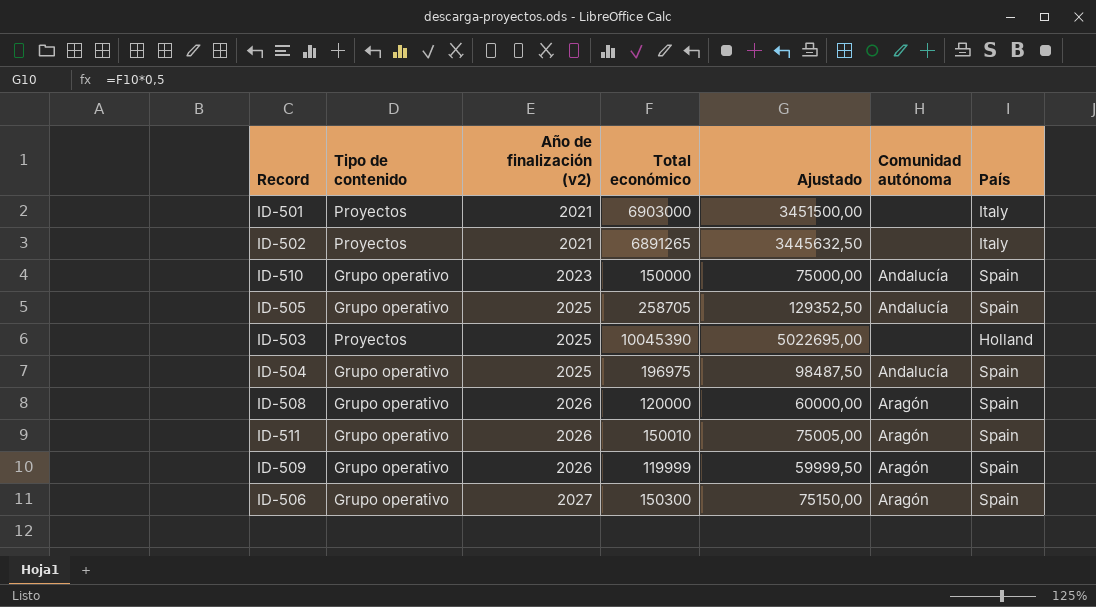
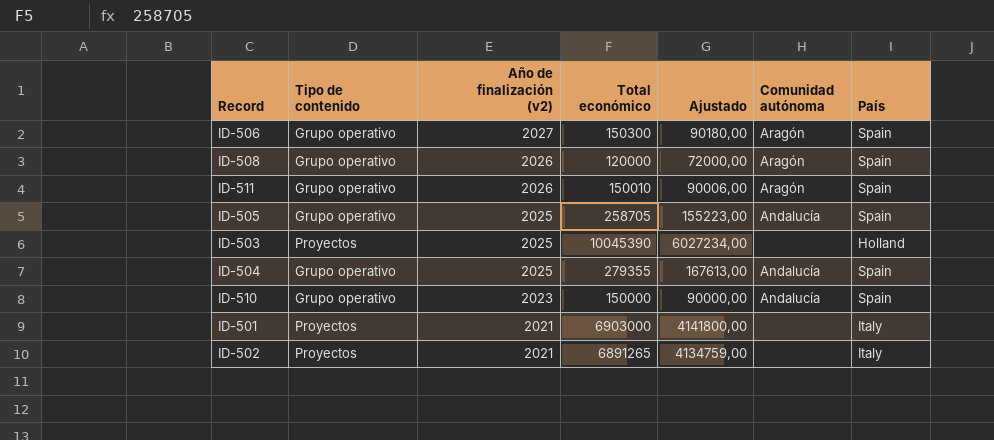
row order: Año de finalización (v2) ascending -> Año de finalización (v2) descending
column Ajustado | formula: [Total económico] * 0,5 -> [Total económico] * 0,6
row ID-509: Grupo operativo | 2026 | 119999 | 59999,50 | Aragón | Spain -> none
ID-504 | Total económico: 196975 -> 279355

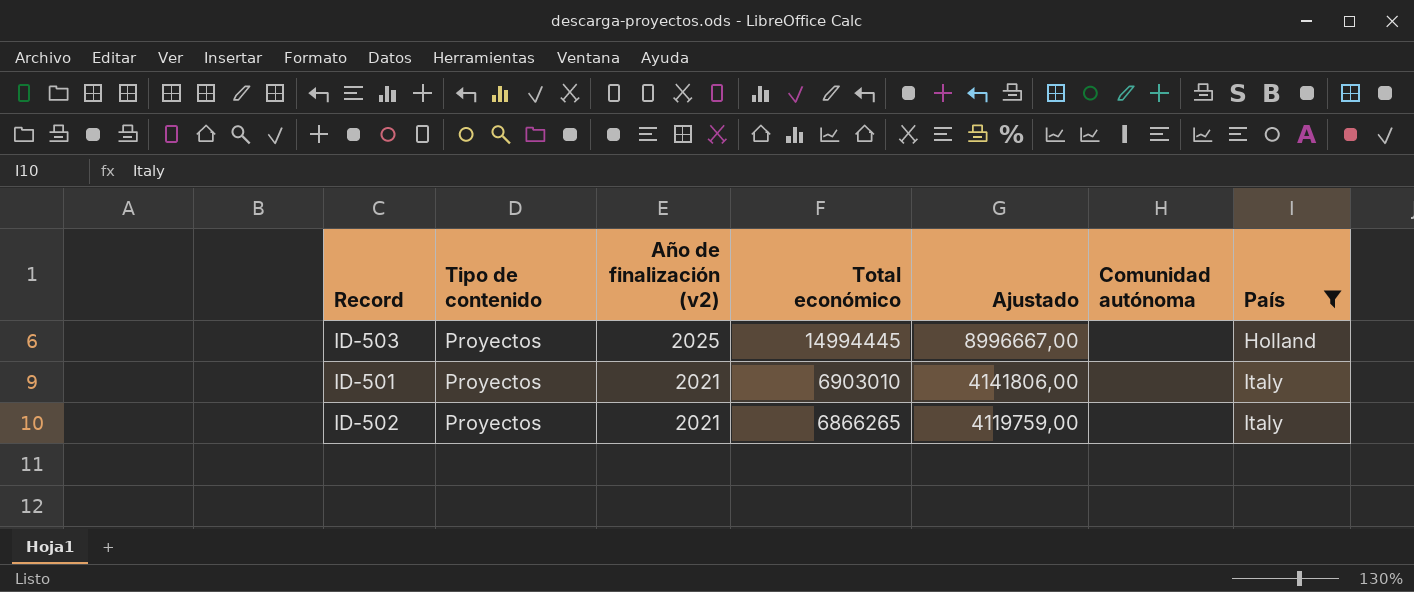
filter: none -> País != Spain
ID-503 | Total económico: 10045390 -> 14994445
ID-503 | Ajustado: 6027234,00 -> 8996667,00
ID-501 | Total económico: 6903000 -> 6903010
ID-501 | Ajustado: 4141800,00 -> 4141806,00
ID-502 | Total económico: 6891265 -> 6866265
ID-502 | Ajustado: 4134759,00 -> 4119759,00

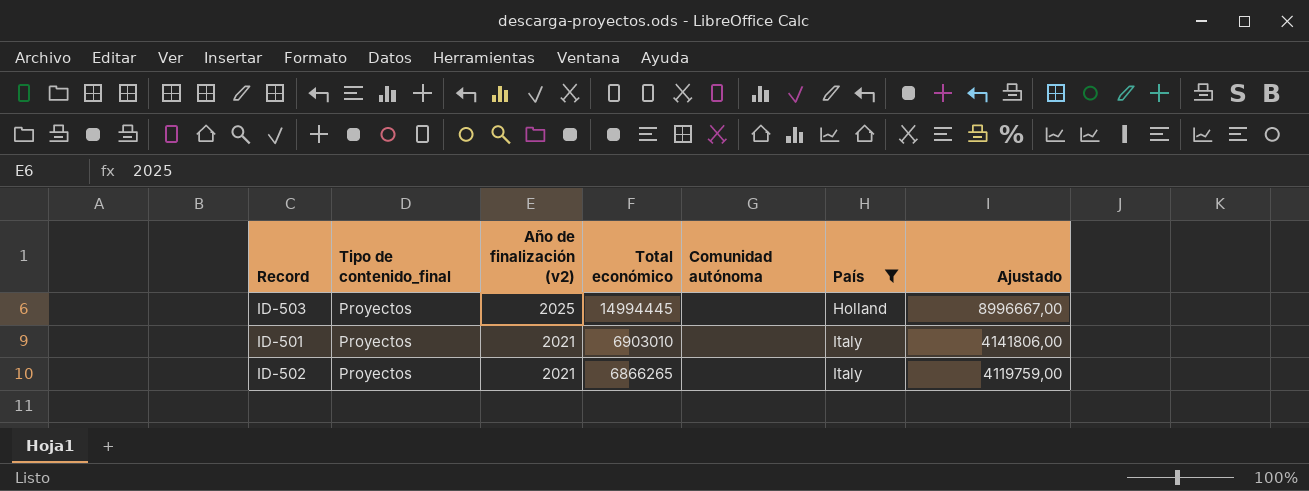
column name: Tipo de contenido -> Tipo de contenido_final
column Ajustado | position: 5 -> 7

